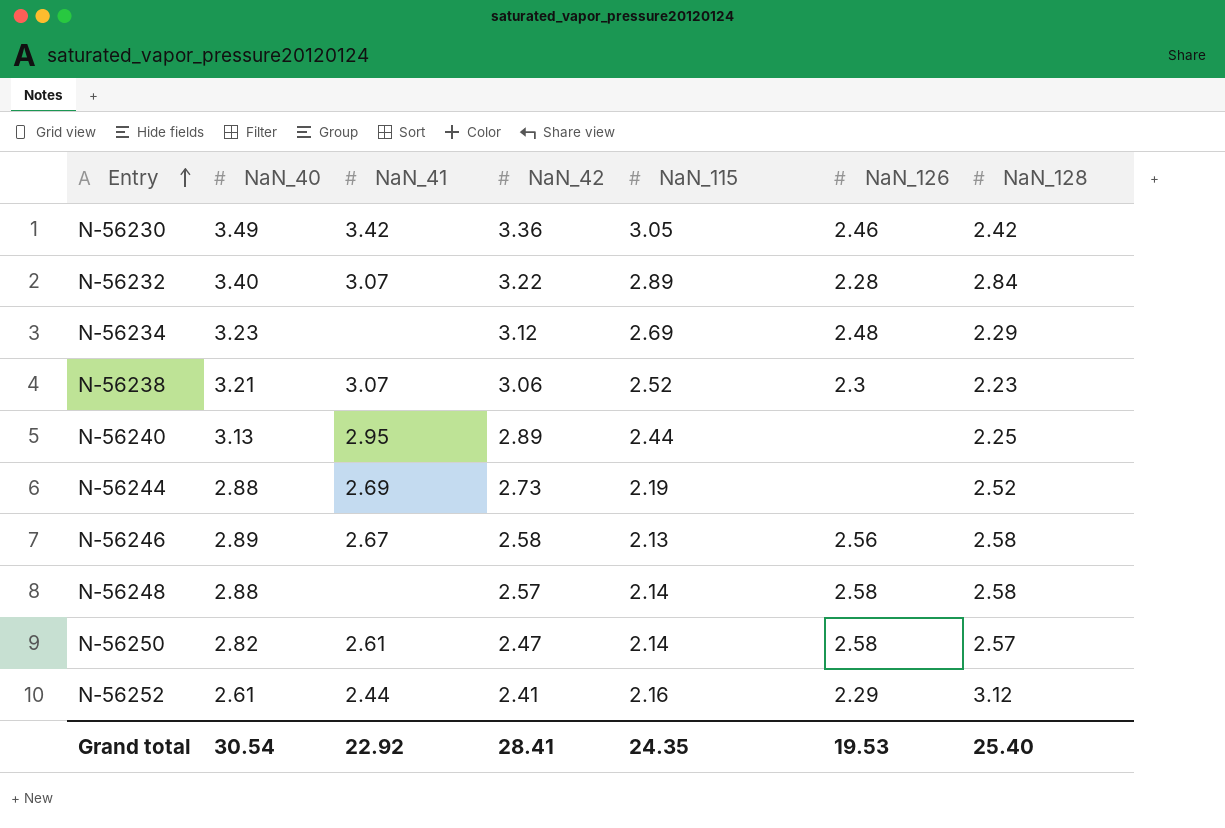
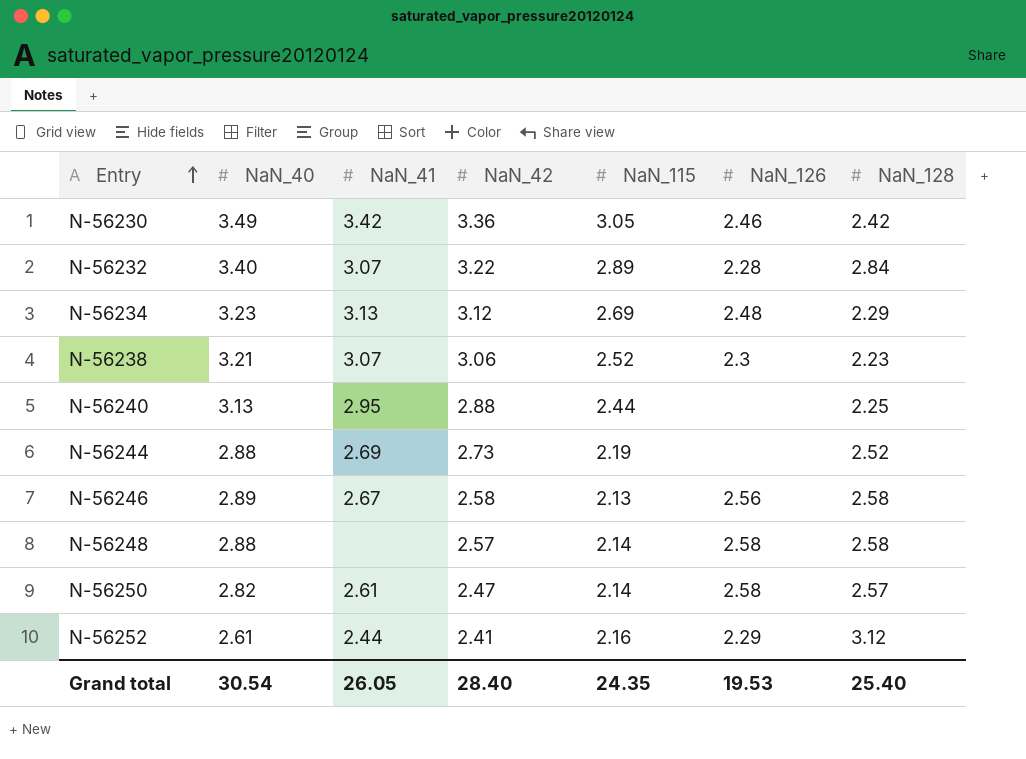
N-56234 | NaN_41: none -> 3.13
N-56240 | NaN_42: 2.89 -> 2.88
Grand total | NaN_41: 22.92 -> 26.05
Grand total | NaN_42: 28.41 -> 28.40

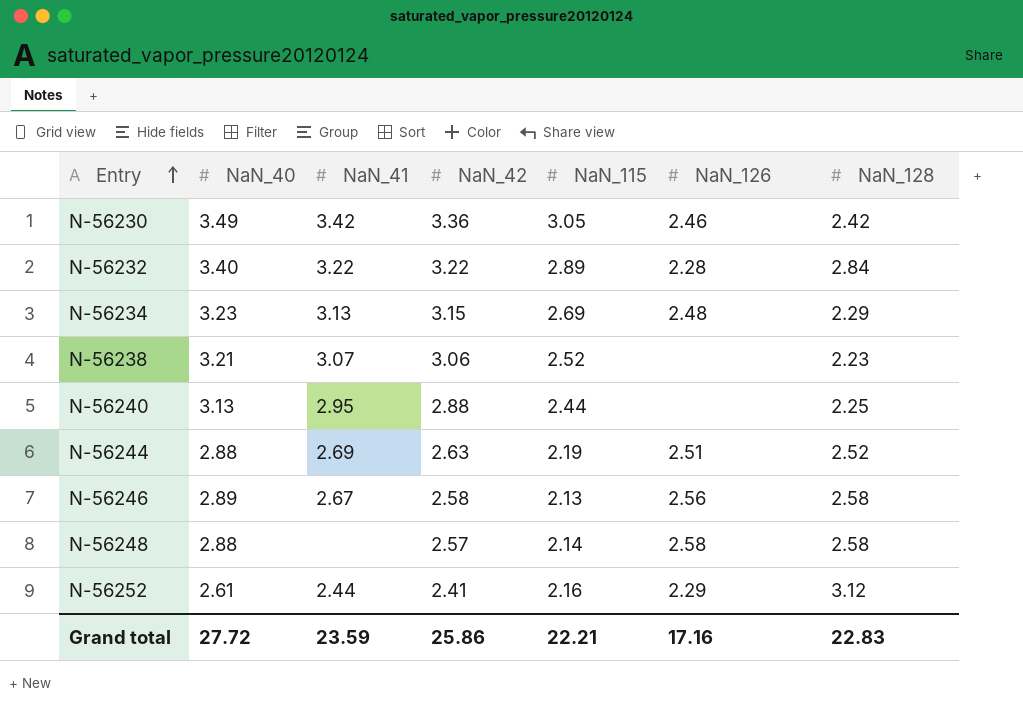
row N-56250: 2.82 | 2.61 | 2.47 | 2.14 | 2.58 | 2.57 -> none
N-56232 | NaN_41: 3.07 -> 3.22
N-56234 | NaN_42: 3.12 -> 3.15
N-56238 | NaN_126: 2.3 -> none
N-56244 | NaN_42: 2.73 -> 2.63
N-56244 | NaN_126: none -> 2.51
Grand total | NaN_40: 30.54 -> 27.72
Grand total | NaN_41: 26.05 -> 23.59
Grand total | NaN_42: 28.40 -> 25.86
Grand total | NaN_115: 24.35 -> 22.21
Grand total | NaN_126: 19.53 -> 17.16
Grand total | NaN_128: 25.40 -> 22.83

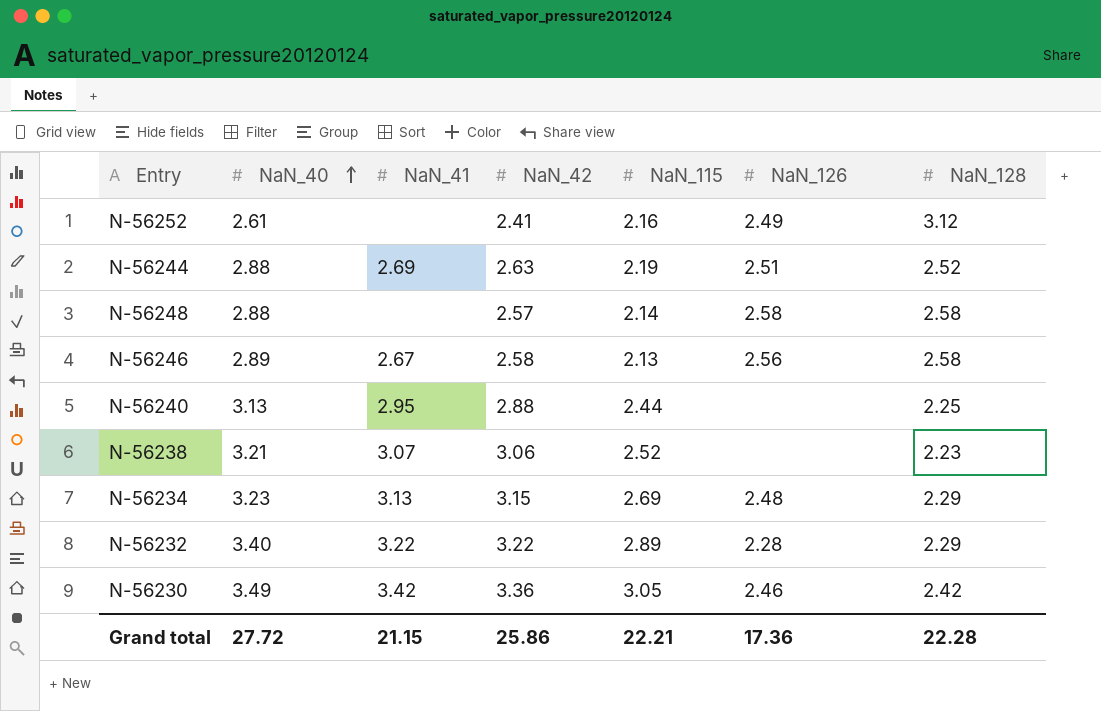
row order: Entry ascending -> NaN_40 ascending
N-56252 | NaN_41: 2.44 -> none
N-56252 | NaN_126: 2.29 -> 2.49
N-56232 | NaN_128: 2.84 -> 2.29
Grand total | NaN_41: 23.59 -> 21.15
Grand total | NaN_126: 17.16 -> 17.36
Grand total | NaN_128: 22.83 -> 22.28

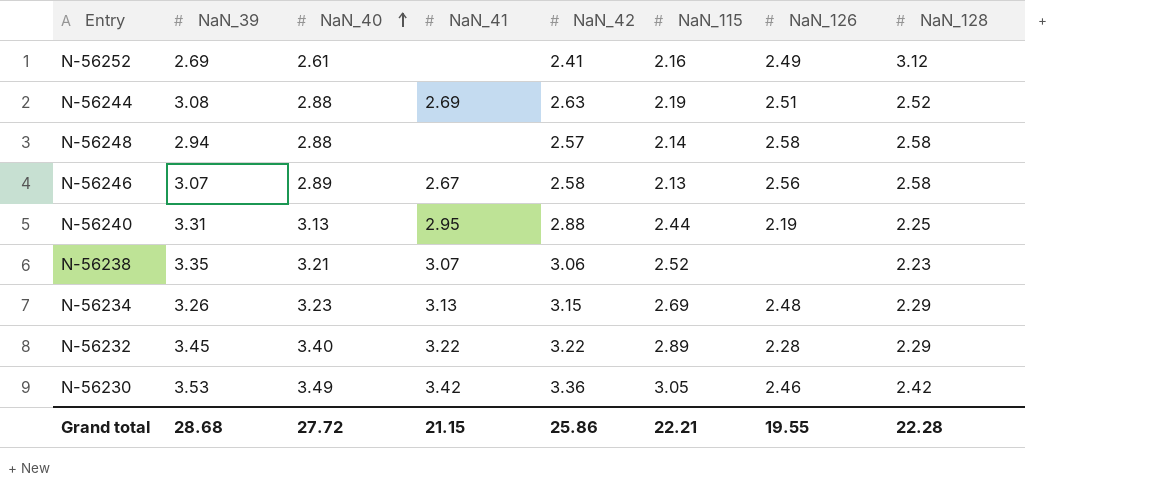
column NaN_39 | position: none -> 2
N-56240 | NaN_126: none -> 2.19
Grand total | NaN_126: 17.36 -> 19.55

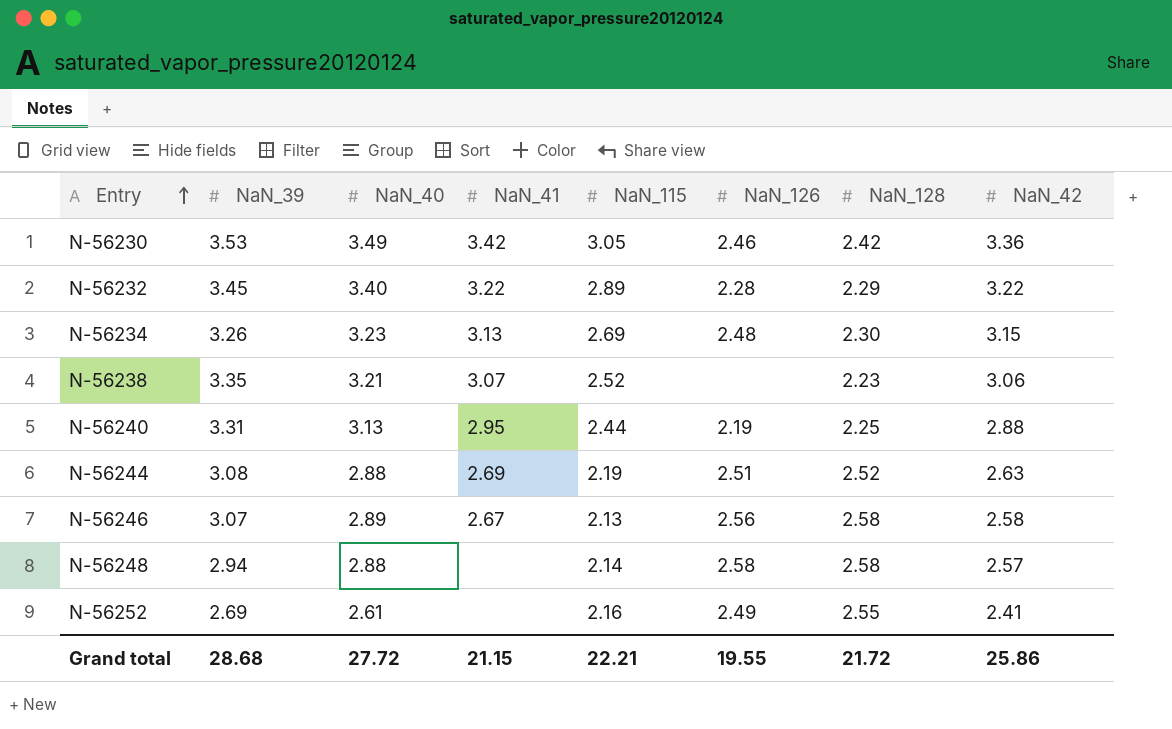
row order: NaN_40 ascending -> Entry ascending
column NaN_42 | position: 5 -> 8
N-56234 | NaN_128: 2.29 -> 2.30
N-56252 | NaN_128: 3.12 -> 2.55
Grand total | NaN_128: 22.28 -> 21.72

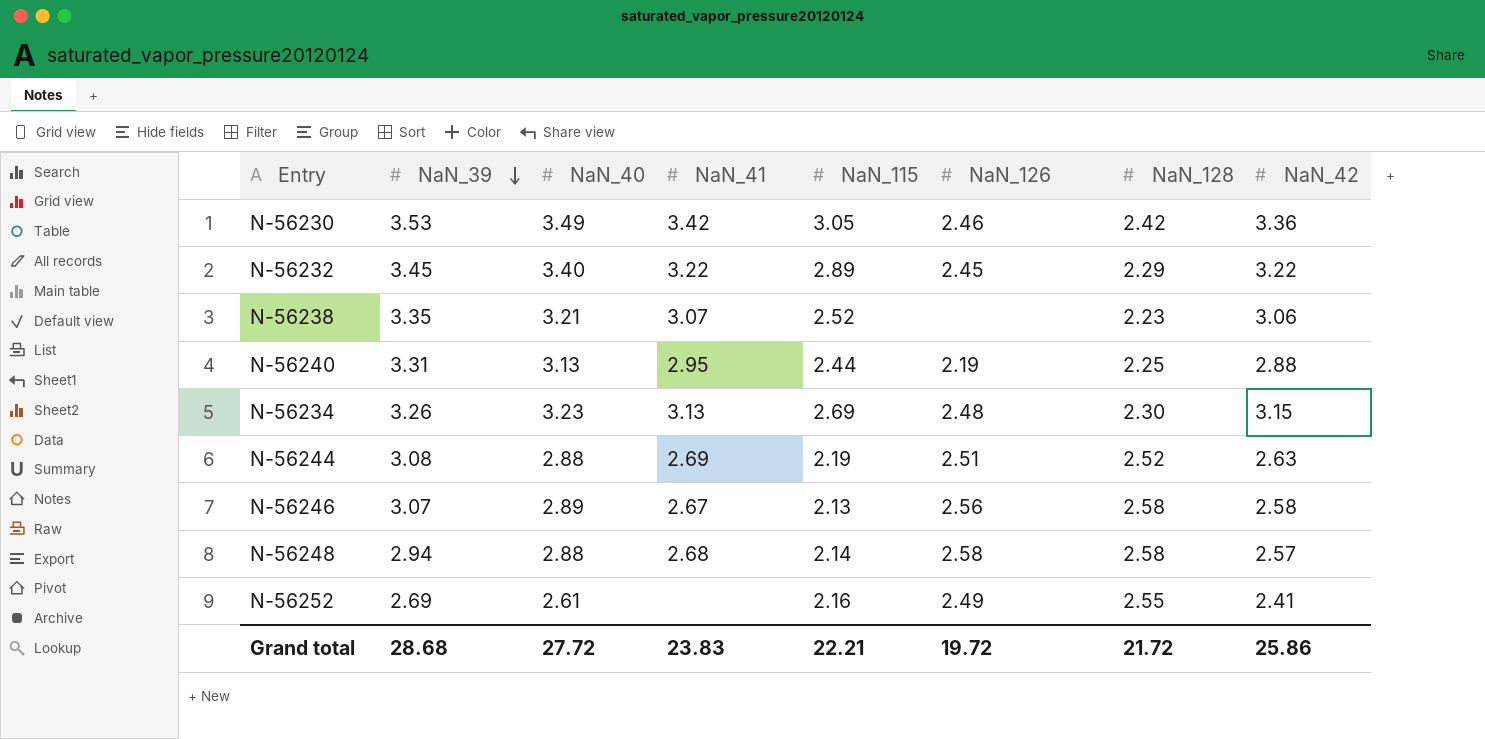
row order: Entry ascending -> NaN_39 descending
N-56232 | NaN_126: 2.28 -> 2.45
N-56248 | NaN_41: none -> 2.68
Grand total | NaN_41: 21.15 -> 23.83
Grand total | NaN_126: 19.55 -> 19.72

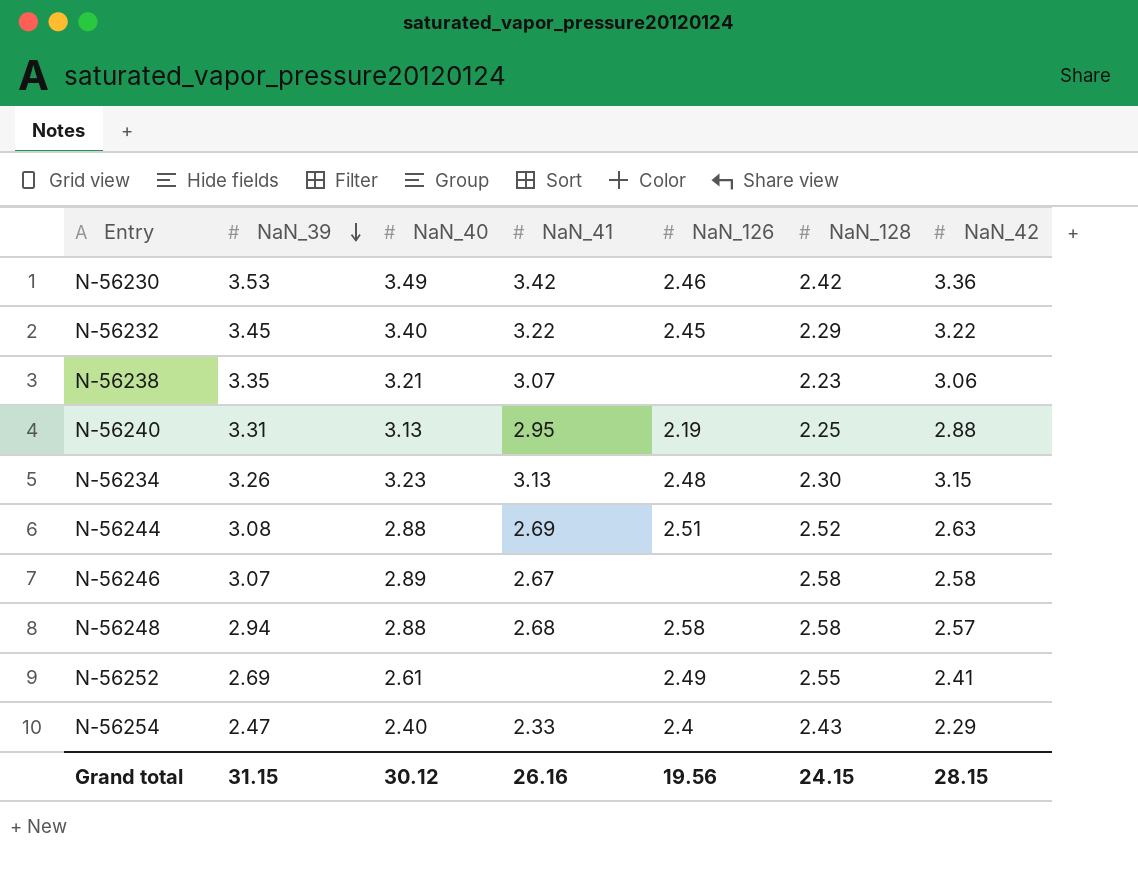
column NaN_115 | position: 5 -> none
N-56246 | NaN_126: 2.56 -> none
row N-56254: none -> 2.47 | 2.40 | 2.33 | 2.4 | 2.43 | 2.29
Grand total | NaN_39: 28.68 -> 31.15
Grand total | NaN_40: 27.72 -> 30.12
Grand total | NaN_41: 23.83 -> 26.16
Grand total | NaN_126: 19.72 -> 19.56
Grand total | NaN_128: 21.72 -> 24.15
Grand total | NaN_42: 25.86 -> 28.15

